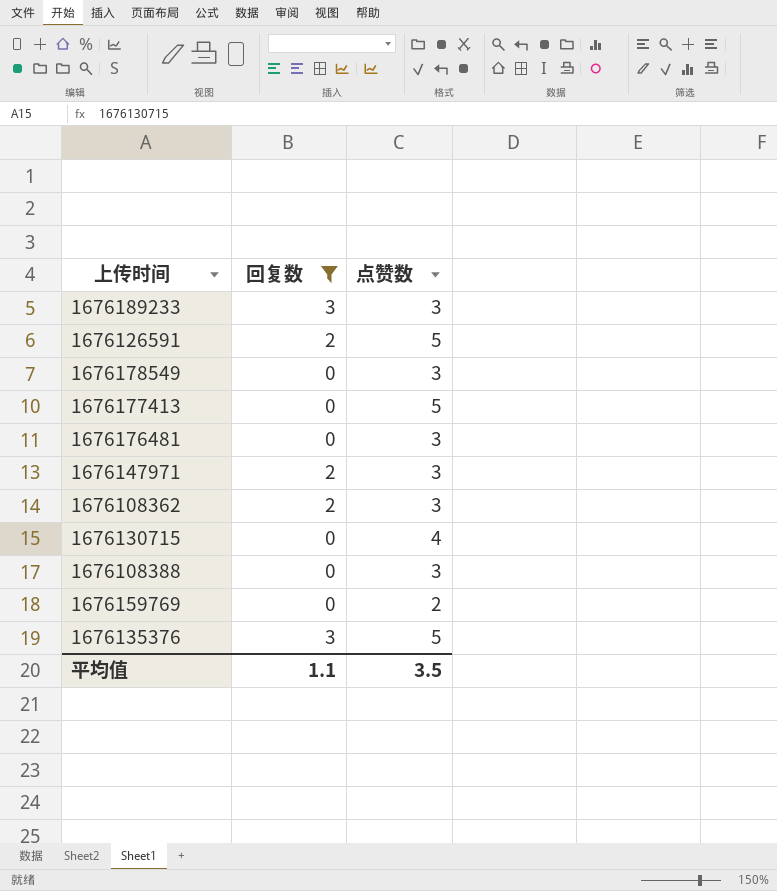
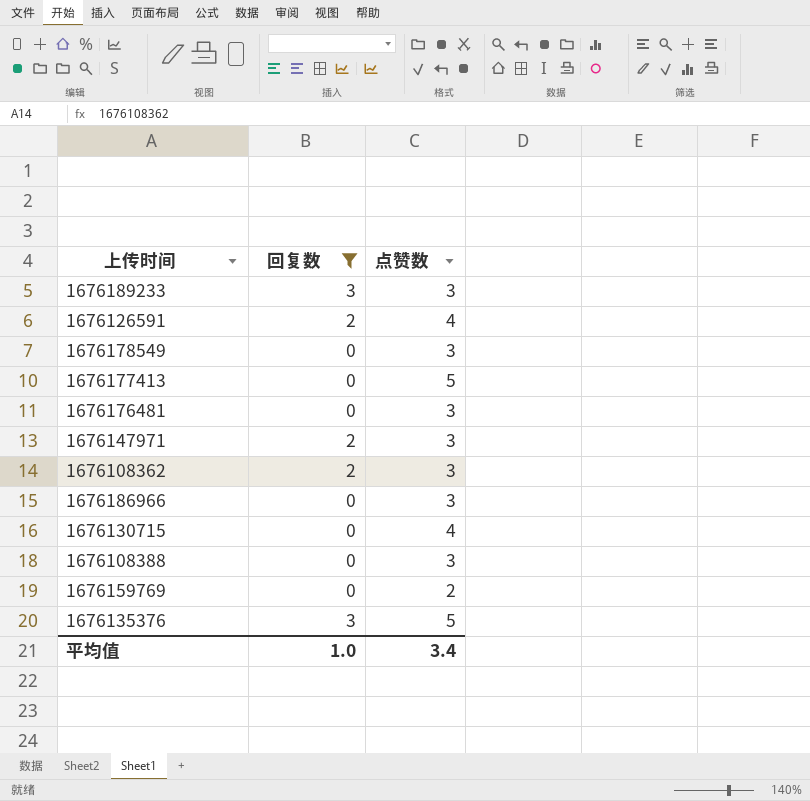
1676126591 | 点赞数: 5 -> 4
row 1676186966: none -> 0 | 3
平均值 | 回复数: 1.1 -> 1.0
平均值 | 点赞数: 3.5 -> 3.4

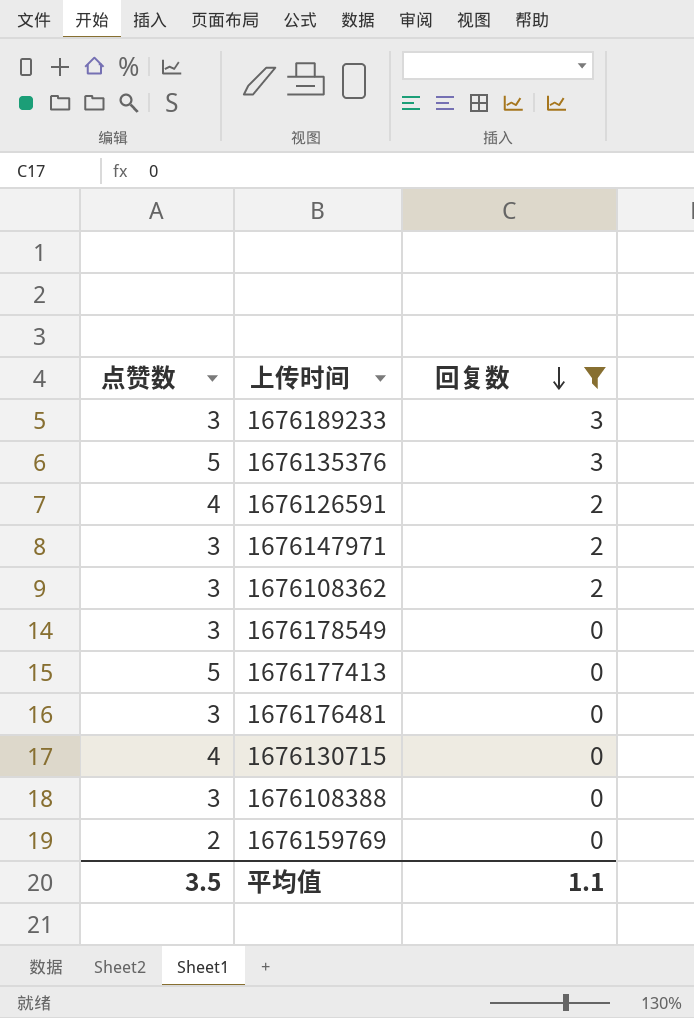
row order: none -> 回复数 descending
column 点赞数 | position: 3 -> 1
row 1676186966: 0 | 3 -> none
平均值 | 点赞数: 3.4 -> 3.5
平均值 | 回复数: 1.0 -> 1.1

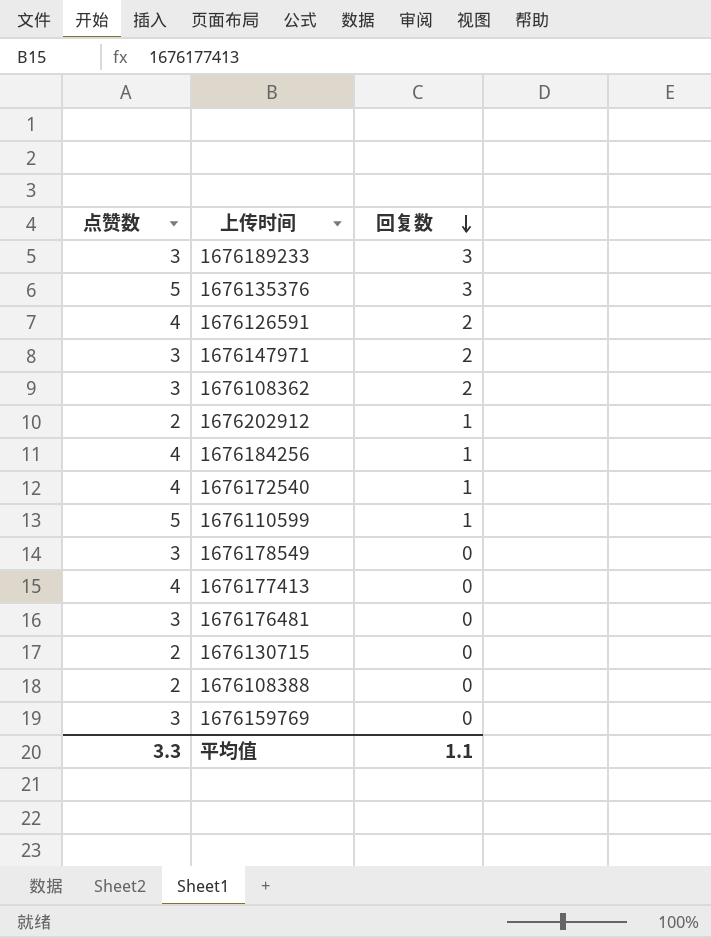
filter: 回复数 != 1 -> none
1676177413 | 点赞数: 5 -> 4
1676130715 | 点赞数: 4 -> 2
1676108388 | 点赞数: 3 -> 2
1676159769 | 点赞数: 2 -> 3
平均值 | 点赞数: 3.5 -> 3.3

